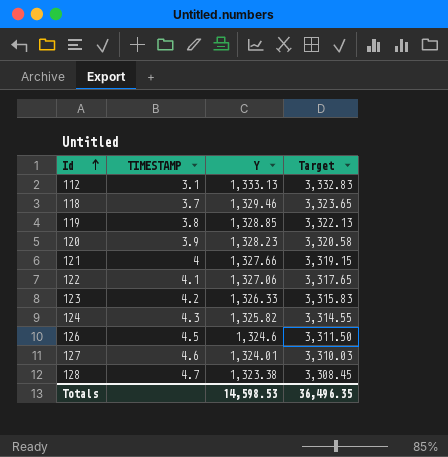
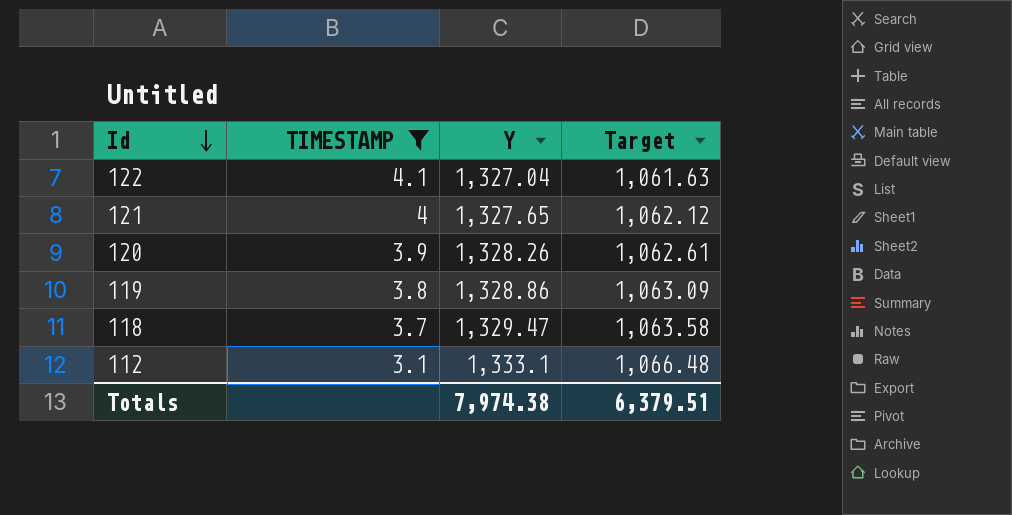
filter: none -> TIMESTAMP <= 4.1
row order: Id ascending -> Id descending
column Target | formula: [Y] * 2.5 -> [Y] * 0.8
122 | Y: 1,327.06 -> 1,327.04
121 | Y: 1,327.66 -> 1,327.65
120 | Y: 1,328.23 -> 1,328.26
119 | Y: 1,328.85 -> 1,328.86
118 | Y: 1,329.46 -> 1,329.47
112 | Y: 1,333.13 -> 1,333.1
Totals | Y: 14,598.53 -> 7,974.38
Totals | Target: 36,496.35 -> 6,379.51

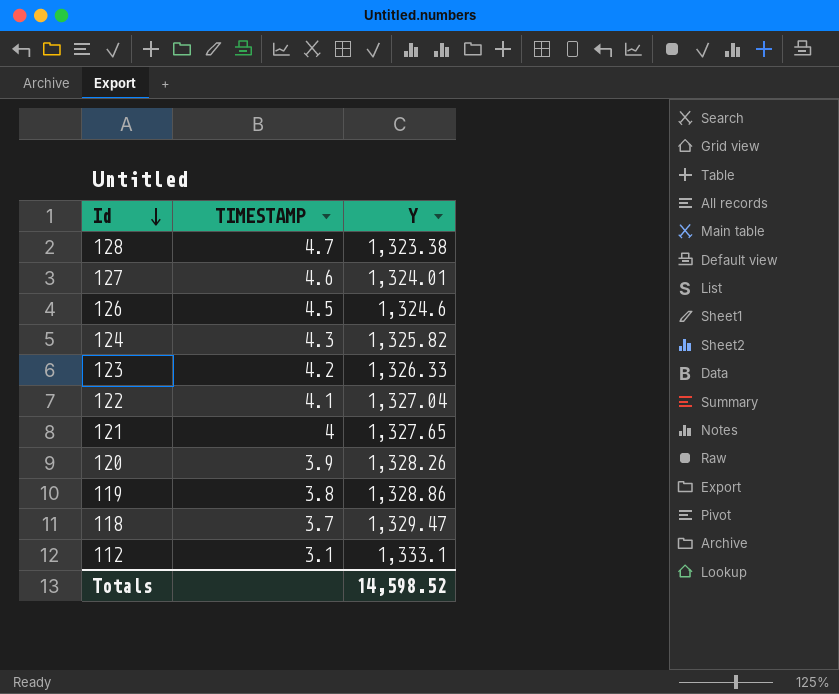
filter: TIMESTAMP <= 4.1 -> none
column Target | formula: [Y] * 0.8 -> none
Totals | Y: 7,974.38 -> 14,598.52

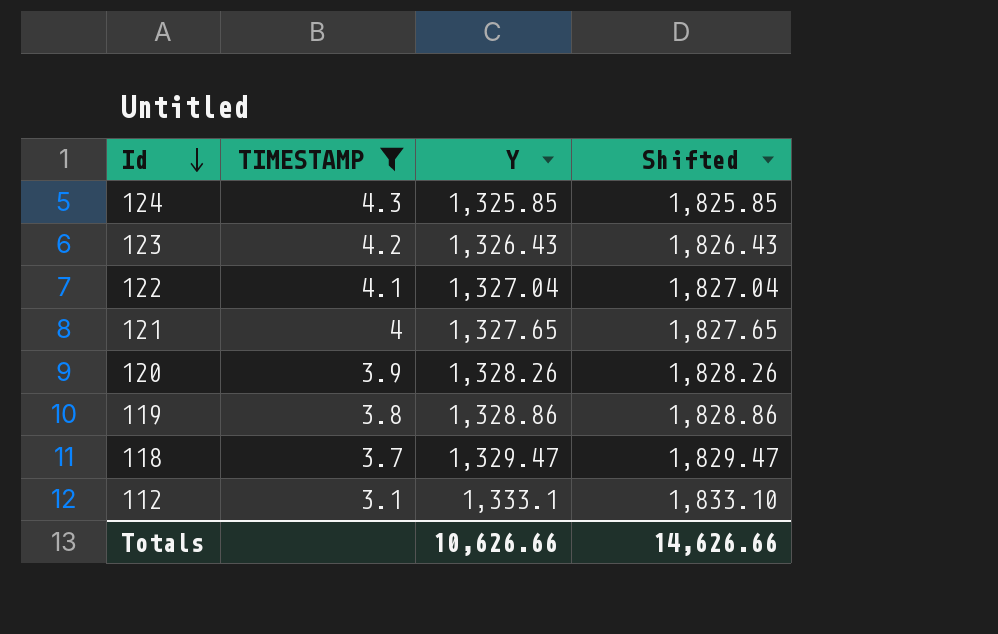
filter: none -> TIMESTAMP <= 4.3
column Shifted | formula: none -> [Y] + 500
124 | Y: 1,325.82 -> 1,325.85
123 | Y: 1,326.33 -> 1,326.43
Totals | Y: 14,598.52 -> 10,626.66

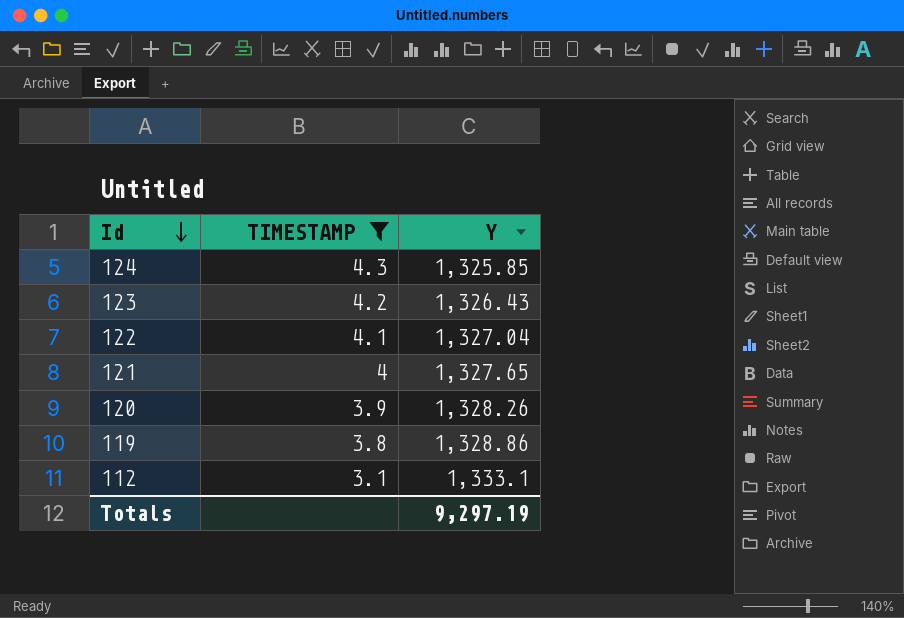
column Shifted | formula: [Y] + 500 -> none
row 118: 3.7 | 1,329.47 | 1,829.47 -> none
Totals | Y: 10,626.66 -> 9,297.19

